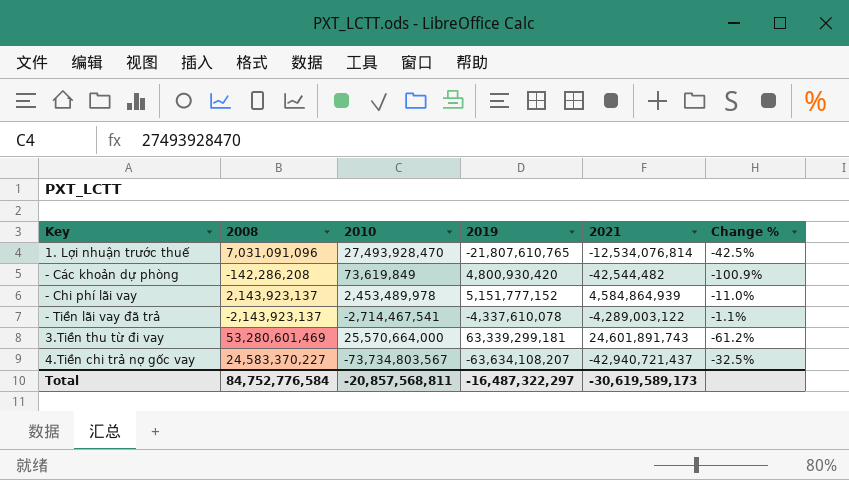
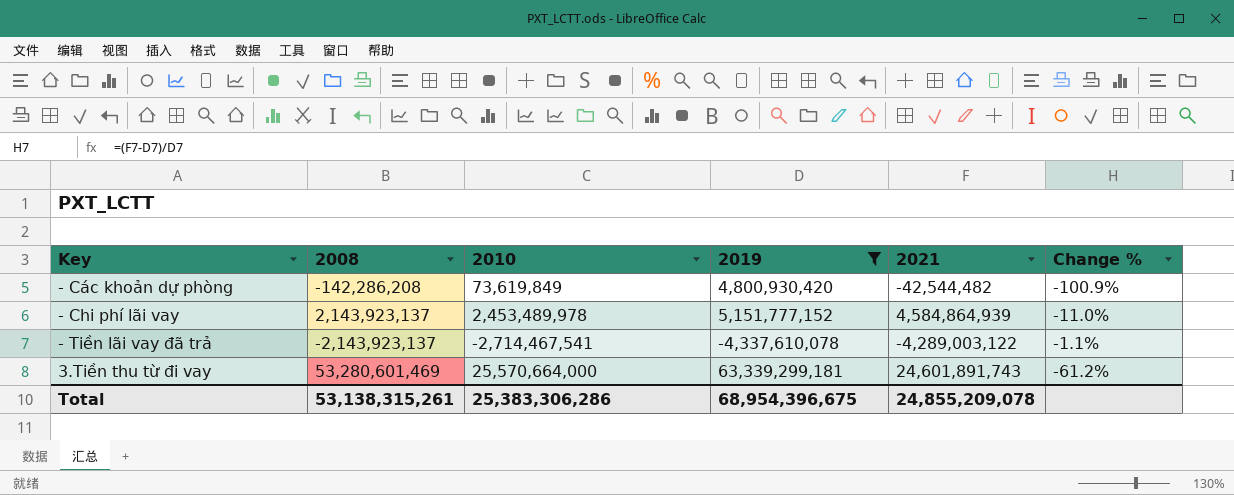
filter: none -> 2019 >= -4,337,610,078
Total | 2008: 84,752,776,584 -> 53,138,315,261
Total | 2010: -20,857,568,811 -> 25,383,306,286
Total | 2019: -16,487,322,297 -> 68,954,396,675
Total | 2021: -30,619,589,173 -> 24,855,209,078

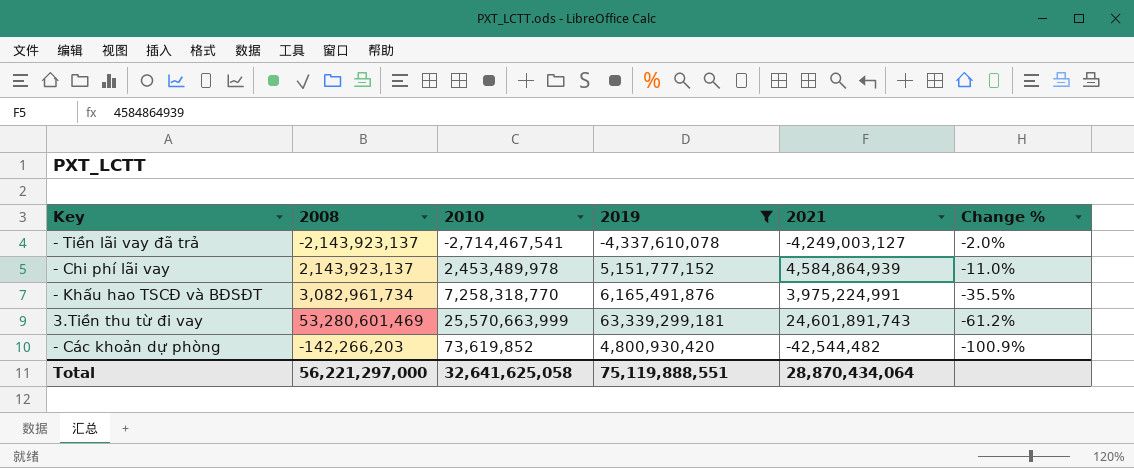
row order: none -> Change % descending
- Tiền lãi vay đã trả | 2021: -4,289,003,122 -> -4,249,003,127
- Tiền lãi vay đã trả | Change %: -1.1% -> -2.0%
row - Khấu hao TSCĐ và BĐSĐT: none -> 3,082,961,734 | 7,258,318,770 | 6,165,491,876 | 3,975,224,991 | -35.5%
3.Tiền thu từ đi vay | 2010: 25,570,664,000 -> 25,570,663,999
- Các khoản dự phòng | 2008: -142,286,208 -> -142,266,203
- Các khoản dự phòng | 2010: 73,619,849 -> 73,619,852
Total | 2008: 53,138,315,261 -> 56,221,297,000
Total | 2010: 25,383,306,286 -> 32,641,625,058
Total | 2019: 68,954,396,675 -> 75,119,888,551
Total | 2021: 24,855,209,078 -> 28,870,434,064

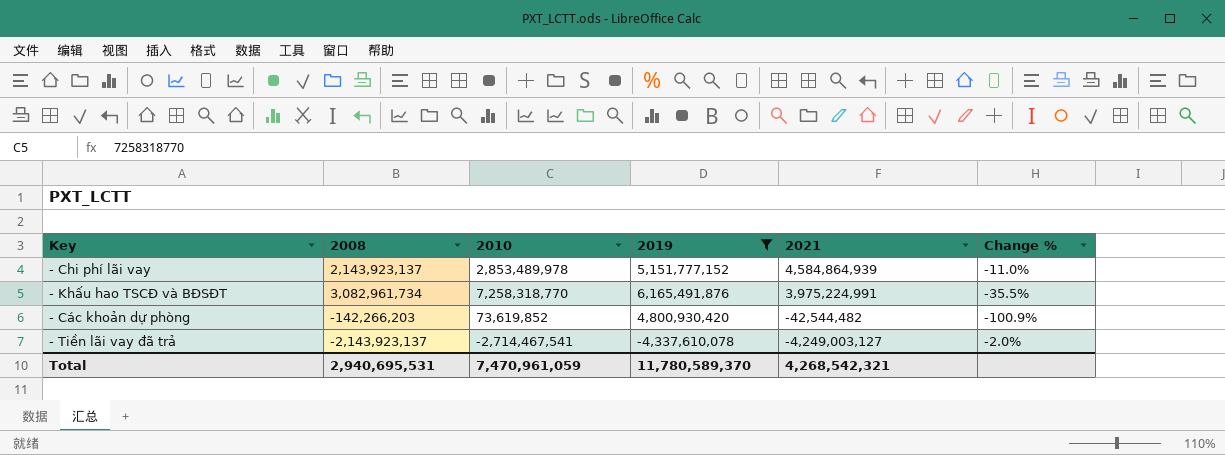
row order: Change % descending -> 2021 descending
row 3.Tiền thu từ đi vay: 53,280,601,469 | 25,570,663,999 | 63,339,299,181 | 24,601,891,743 | -61.2% -> none
- Chi phí lãi vay | 2010: 2,453,489,978 -> 2,853,489,978
Total | 2008: 56,221,297,000 -> 2,940,695,531
Total | 2010: 32,641,625,058 -> 7,470,961,059
Total | 2019: 75,119,888,551 -> 11,780,589,370
Total | 2021: 28,870,434,064 -> 4,268,542,321

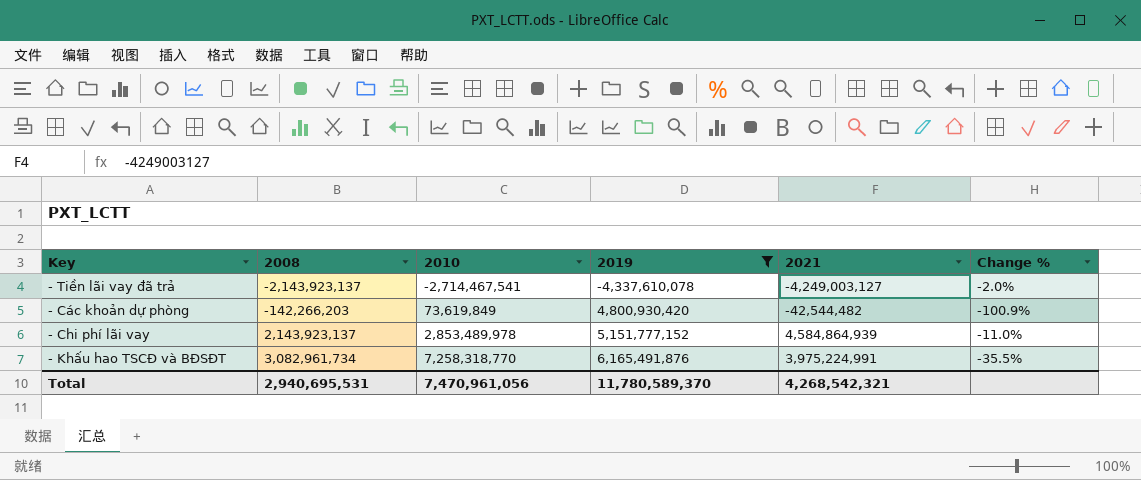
row order: 2021 descending -> 2008 ascending
- Các khoản dự phòng | 2010: 73,619,852 -> 73,619,849
Total | 2010: 7,470,961,059 -> 7,470,961,056

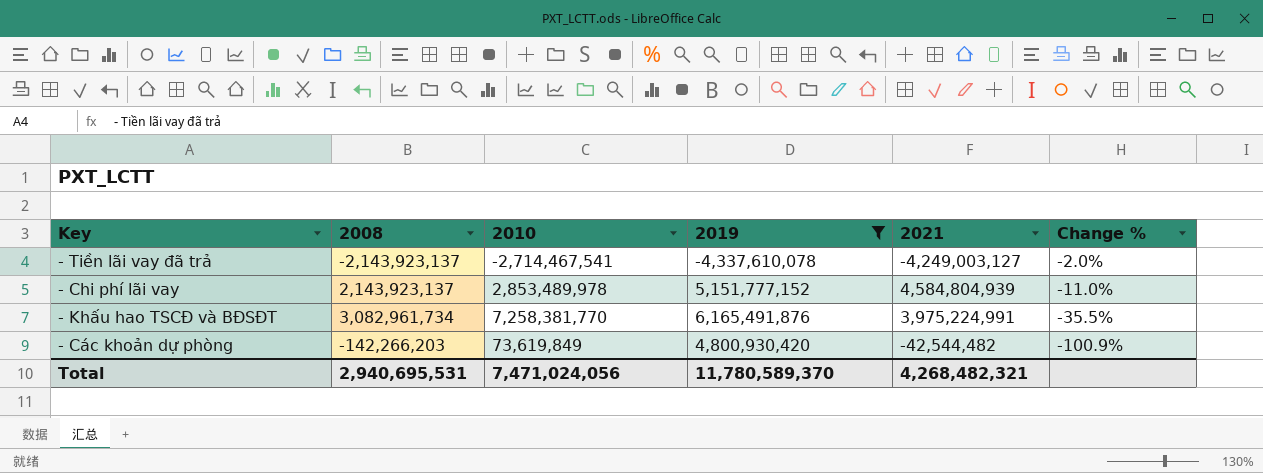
row order: 2008 ascending -> Change % descending
- Chi phí lãi vay | 2021: 4,584,864,939 -> 4,584,804,939
- Khấu hao TSCĐ và BĐSĐT | 2010: 7,258,318,770 -> 7,258,381,770
Total | 2010: 7,470,961,056 -> 7,471,024,056
Total | 2021: 4,268,542,321 -> 4,268,482,321

